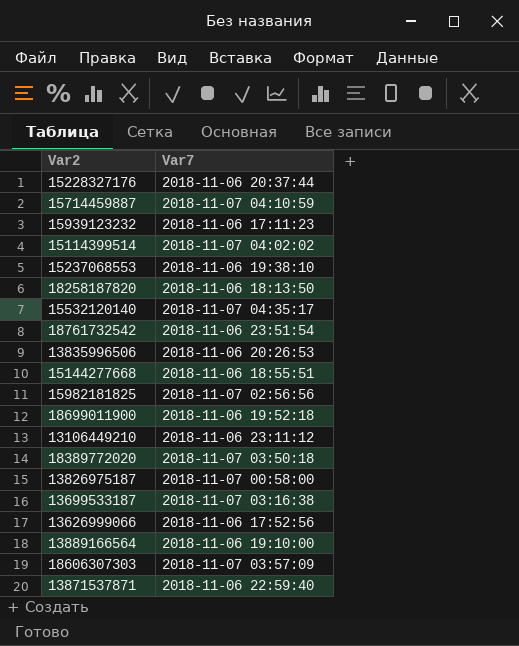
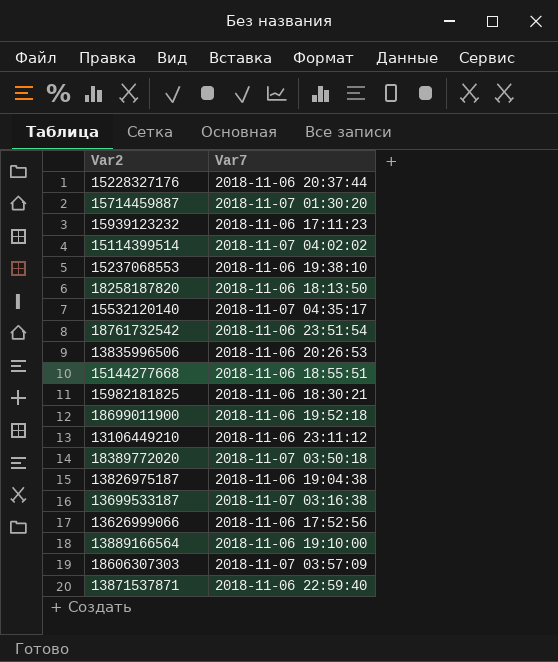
15714459887 | Var7: 2018-11-07 04:10:59 -> 2018-11-07 01:30:20
15982181825 | Var7: 2018-11-07 02:56:56 -> 2018-11-06 18:30:21
13826975187 | Var7: 2018-11-07 00:58:00 -> 2018-11-06 19:04:38

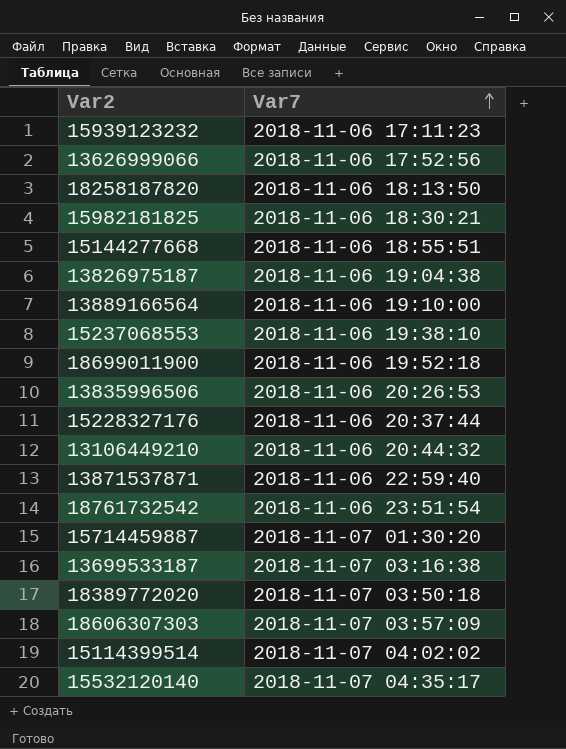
row order: none -> Var7 ascending
13106449210 | Var7: 2018-11-06 23:11:12 -> 2018-11-06 20:44:32

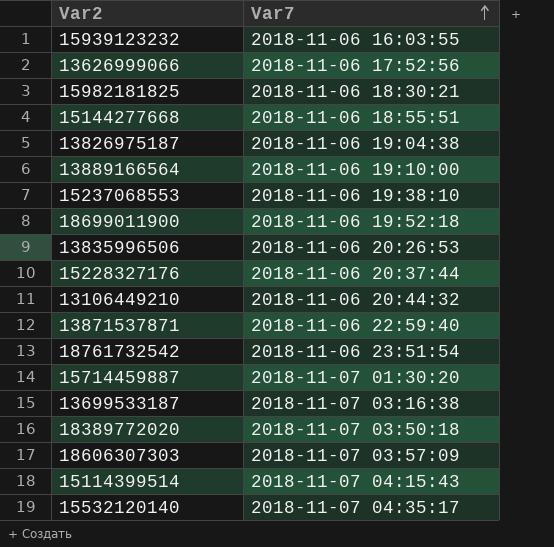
row 18258187820: 2018-11-06 18:13:50 -> none
15939123232 | Var7: 2018-11-06 17:11:23 -> 2018-11-06 16:03:55
15114399514 | Var7: 2018-11-07 04:02:02 -> 2018-11-07 04:15:43

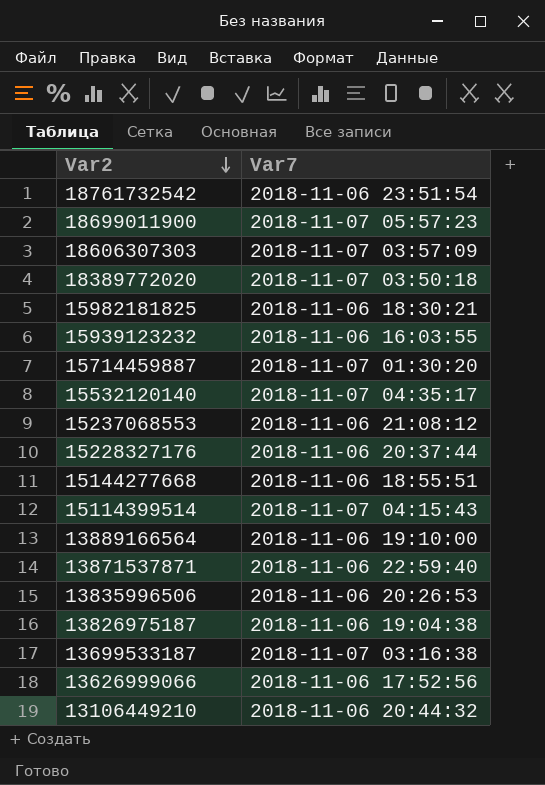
row order: Var7 ascending -> Var2 descending
18699011900 | Var7: 2018-11-06 19:52:18 -> 2018-11-07 05:57:23
15237068553 | Var7: 2018-11-06 19:38:10 -> 2018-11-06 21:08:12

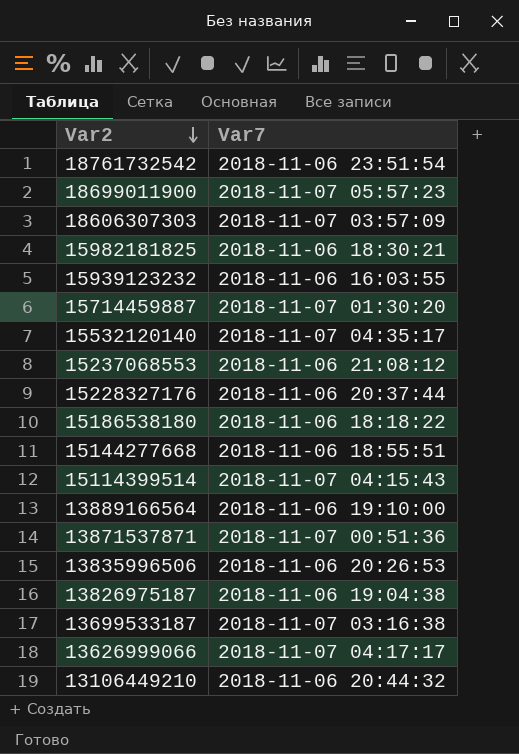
row 18389772020: 2018-11-07 03:50:18 -> none
row 15186538180: none -> 2018-11-06 18:18:22
13871537871 | Var7: 2018-11-06 22:59:40 -> 2018-11-07 00:51:36
13626999066 | Var7: 2018-11-06 17:52:56 -> 2018-11-07 04:17:17

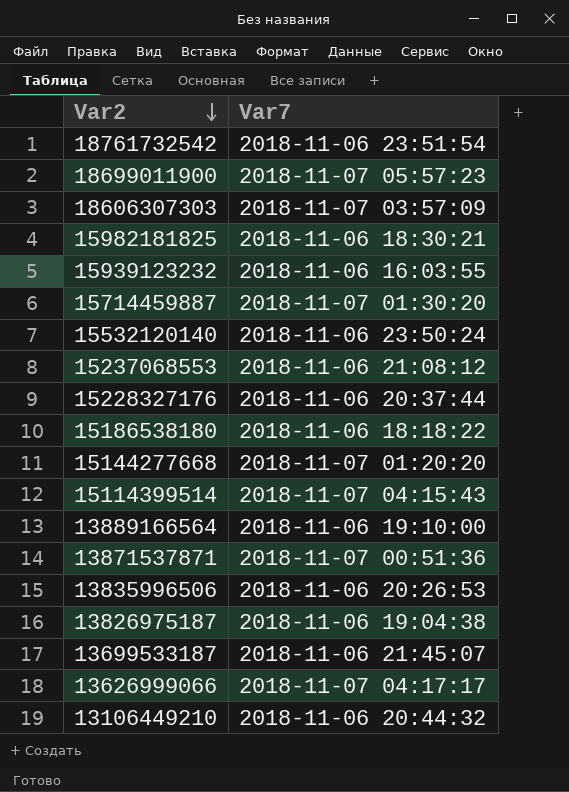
15532120140 | Var7: 2018-11-07 04:35:17 -> 2018-11-06 23:50:24
15144277668 | Var7: 2018-11-06 18:55:51 -> 2018-11-07 01:20:20
13699533187 | Var7: 2018-11-07 03:16:38 -> 2018-11-06 21:45:07

